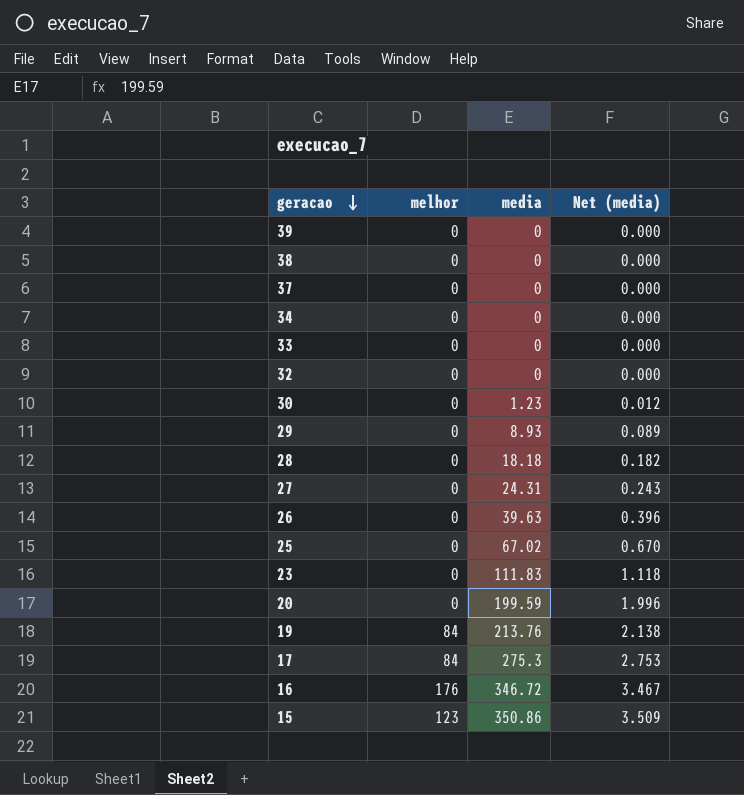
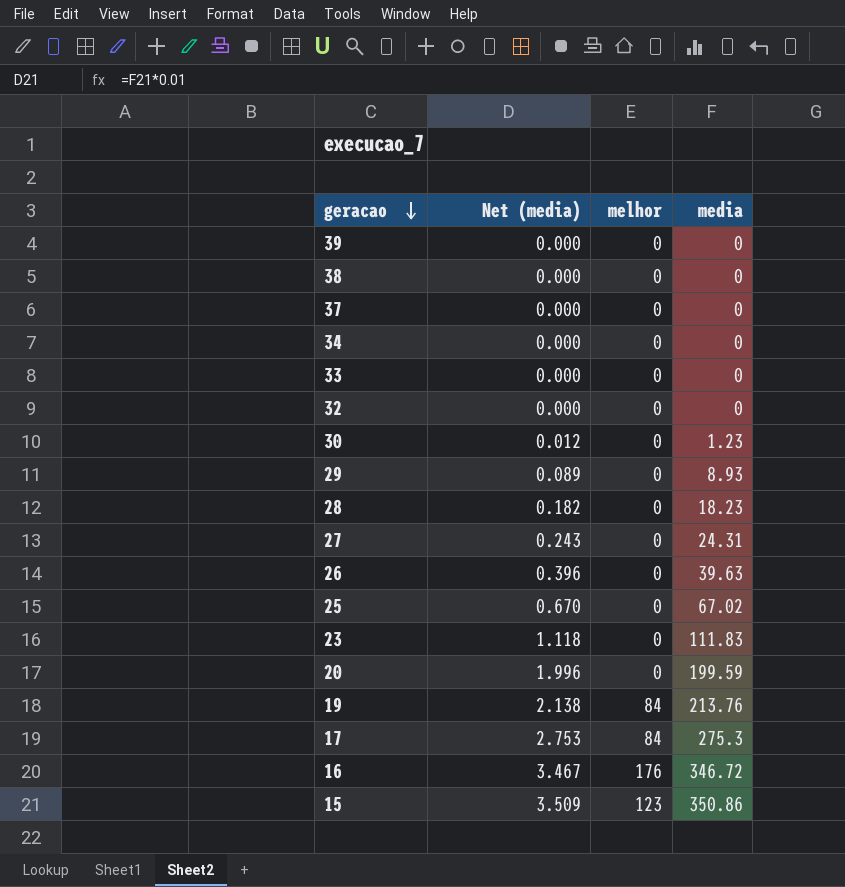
column Net (media) | position: 4 -> 2
28 | media: 18.18 -> 18.23

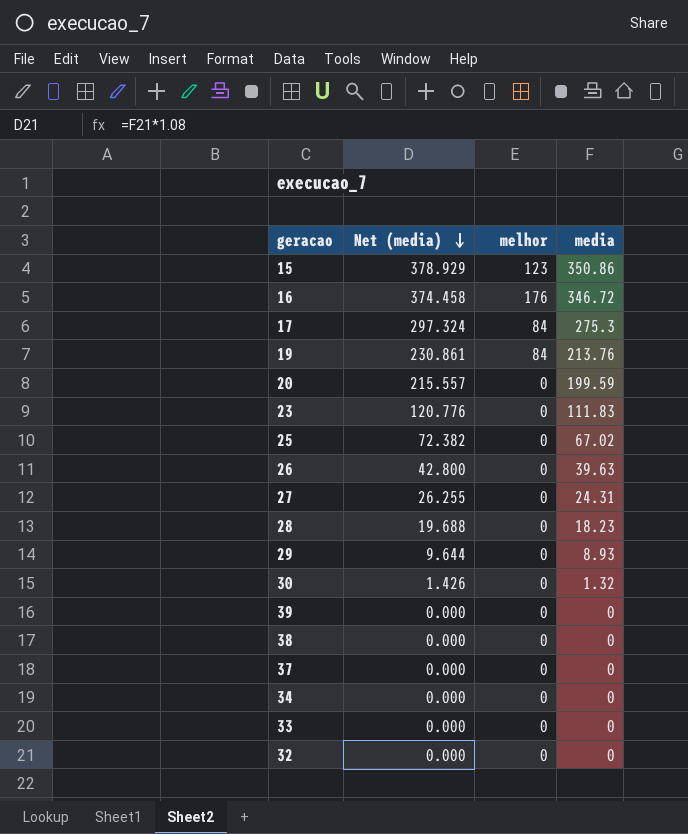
row order: geracao descending -> Net (media) descending
column Net (media) | formula: [media] * 0.01 -> [media] * 1.08
30 | media: 1.23 -> 1.32

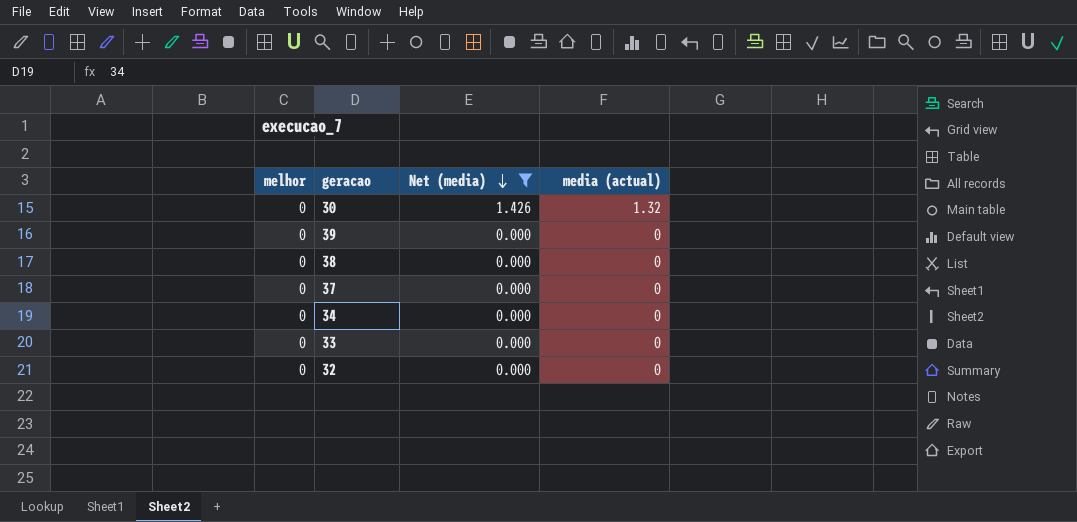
filter: none -> Net (media) <= 1.426
column melhor | position: 3 -> 1
column name: media -> media (actual)

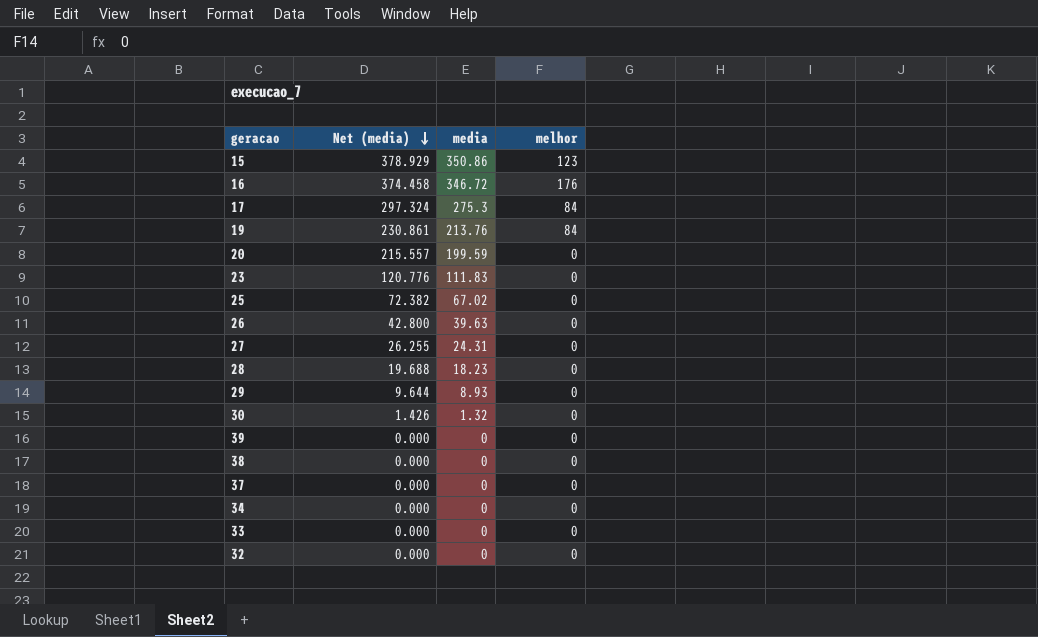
filter: Net (media) <= 1.426 -> none
column name: media (actual) -> media
column melhor | position: 1 -> 4

